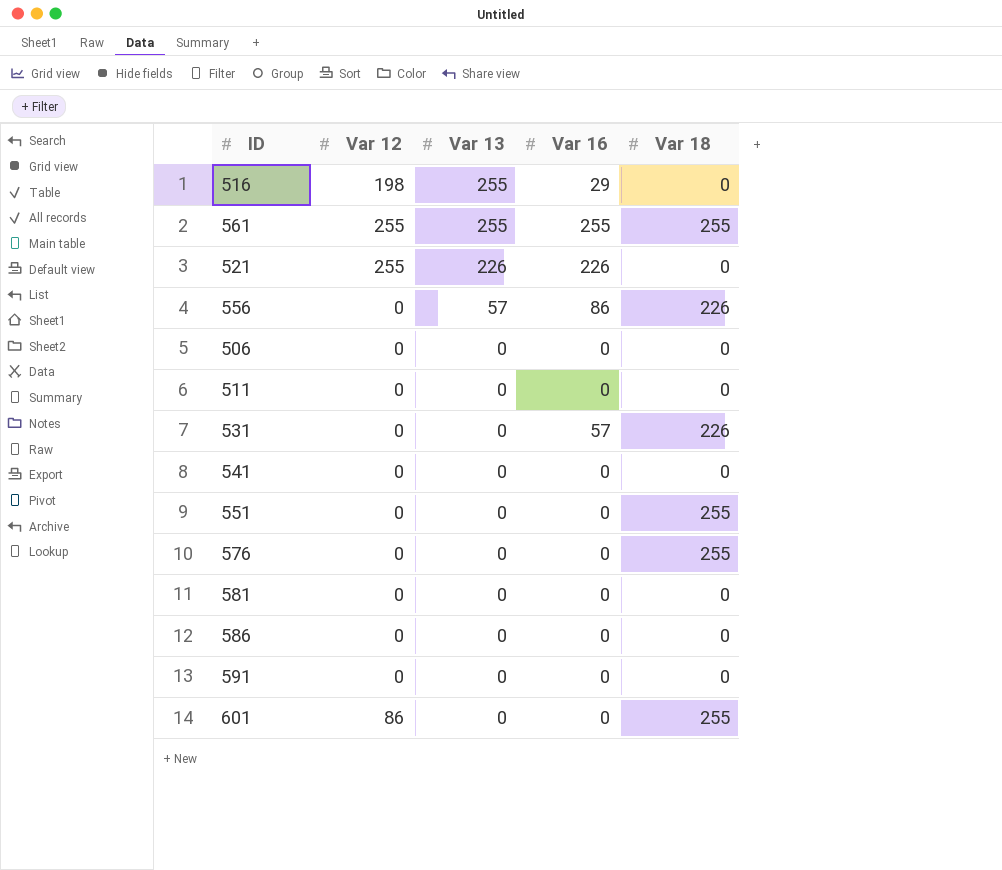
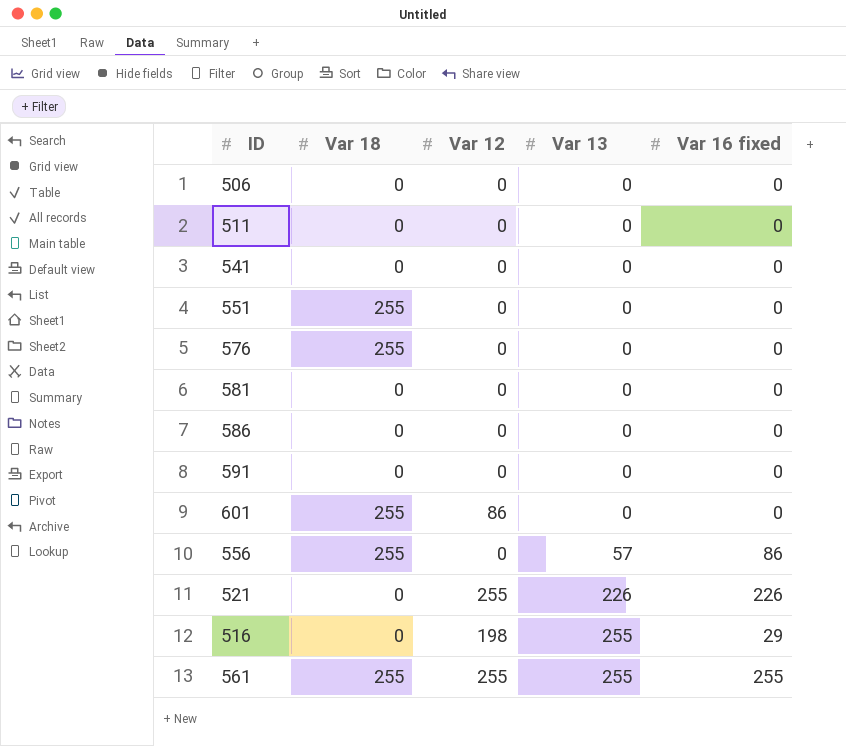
row order: Var 13 descending -> Var 13 ascending
column Var 18 | position: 5 -> 2
column name: Var 16 -> Var 16 fixed
row 531: 0 | 0 | 57 | 226 -> none
556 | Var 18: 226 -> 255

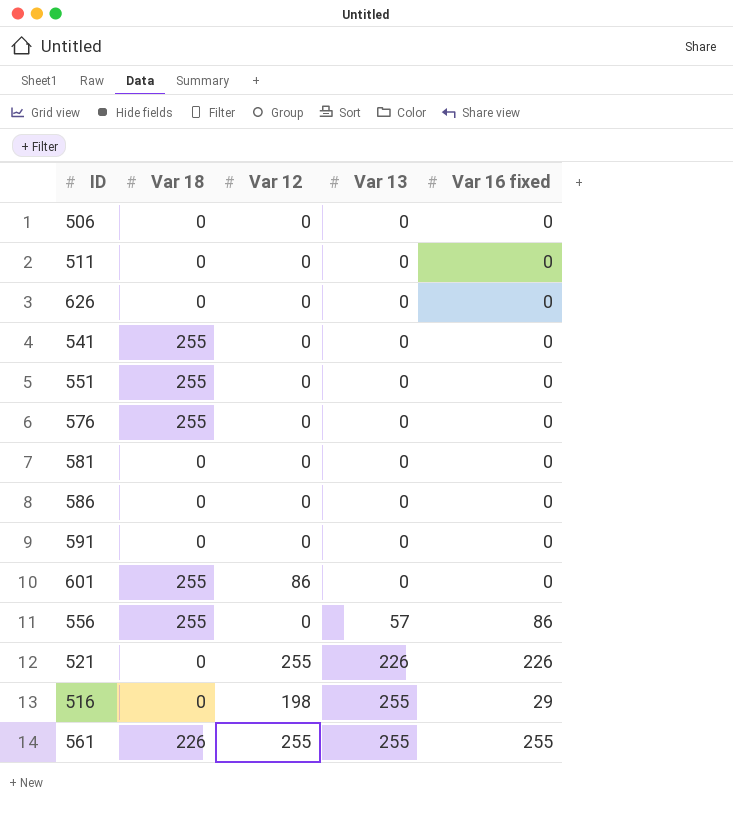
row 626: none -> 0 | 0 | 0 | 0
541 | Var 18: 0 -> 255
561 | Var 18: 255 -> 226

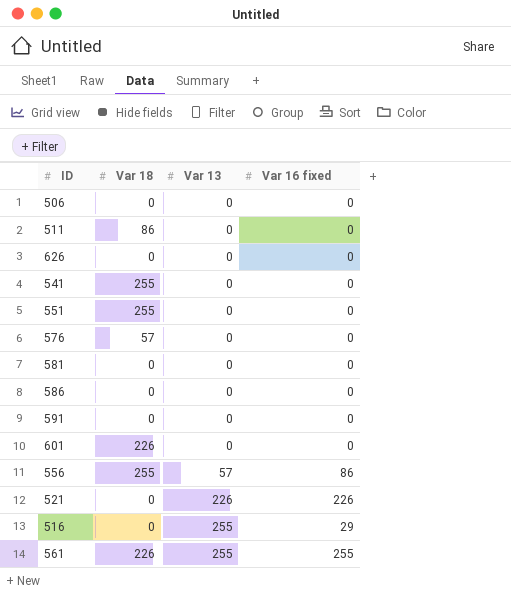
column Var 12 | position: 3 -> none
511 | Var 18: 0 -> 86
576 | Var 18: 255 -> 57
601 | Var 18: 255 -> 226

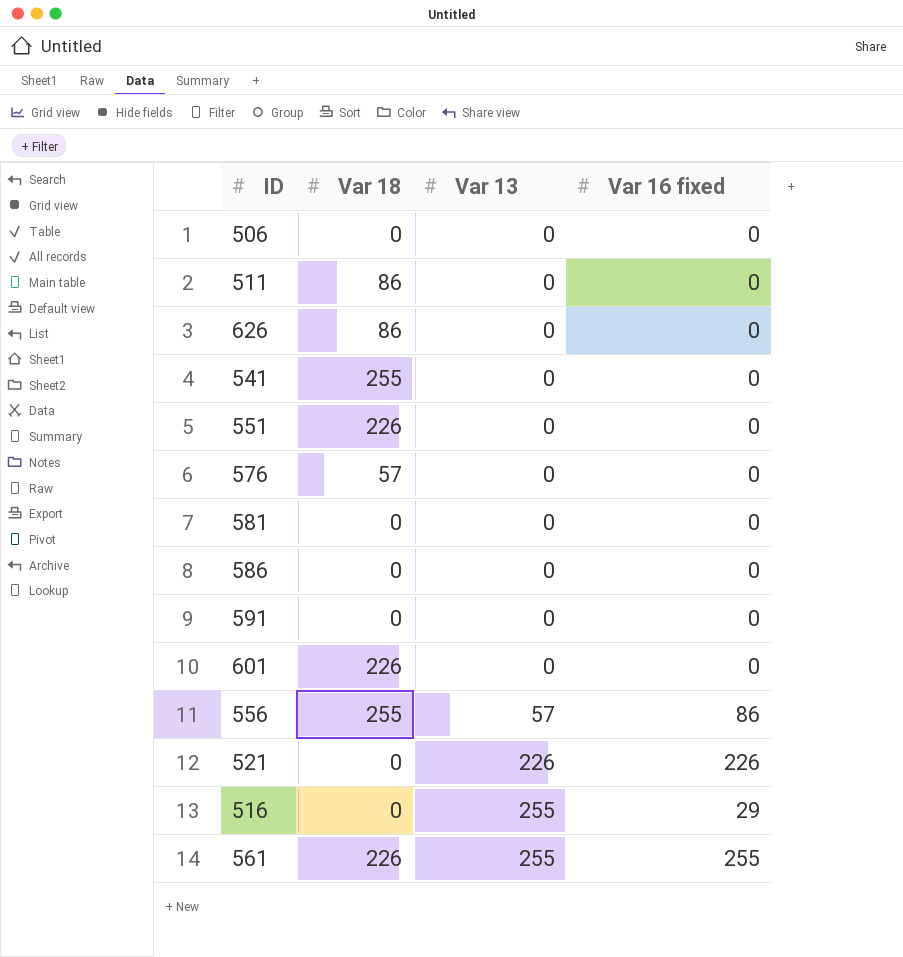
626 | Var 18: 0 -> 86
551 | Var 18: 255 -> 226

